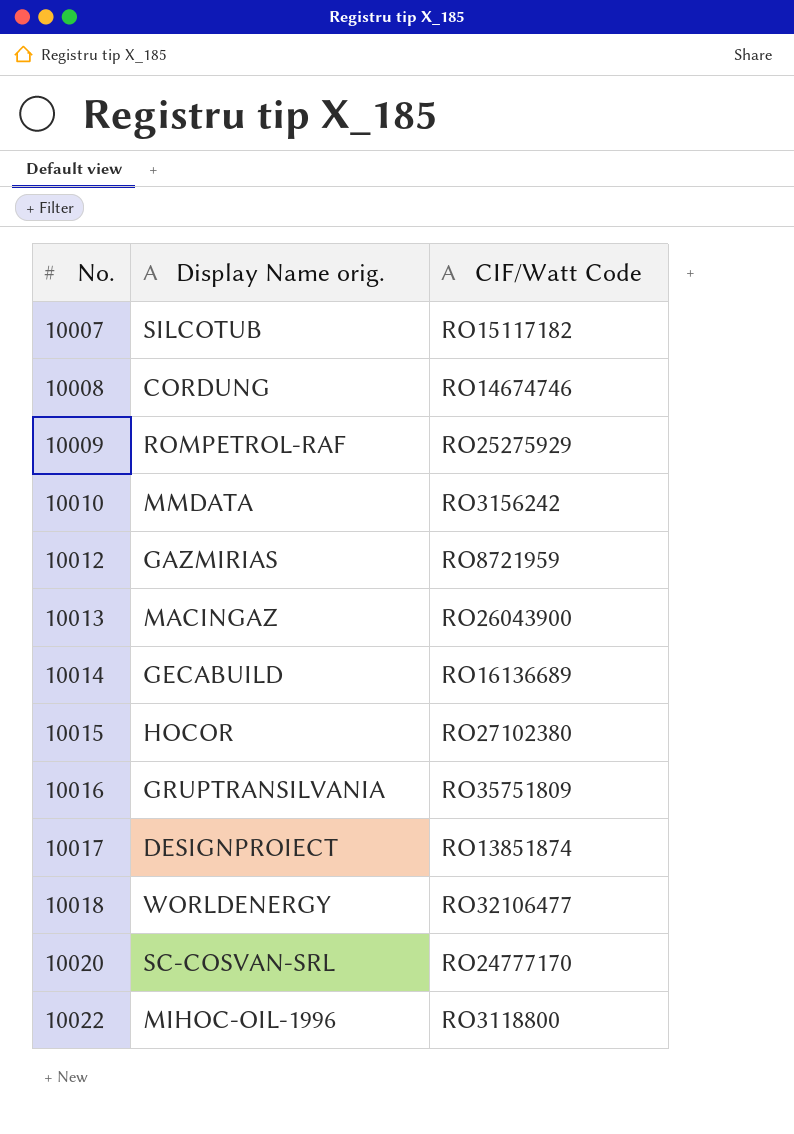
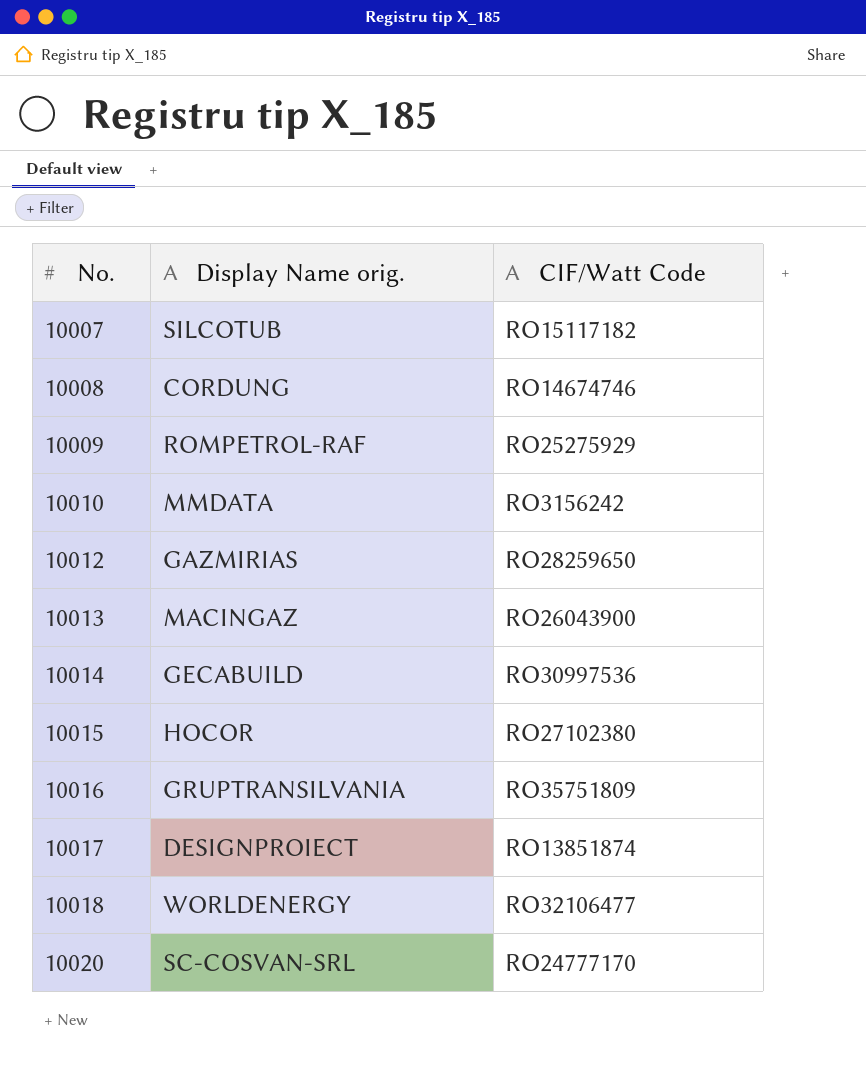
row 10022: MIHOC-OIL-1996 | RO3118800 -> none
10012 | CIF/Watt Code: RO8721959 -> RO28259650
10014 | CIF/Watt Code: RO16136689 -> RO30997536

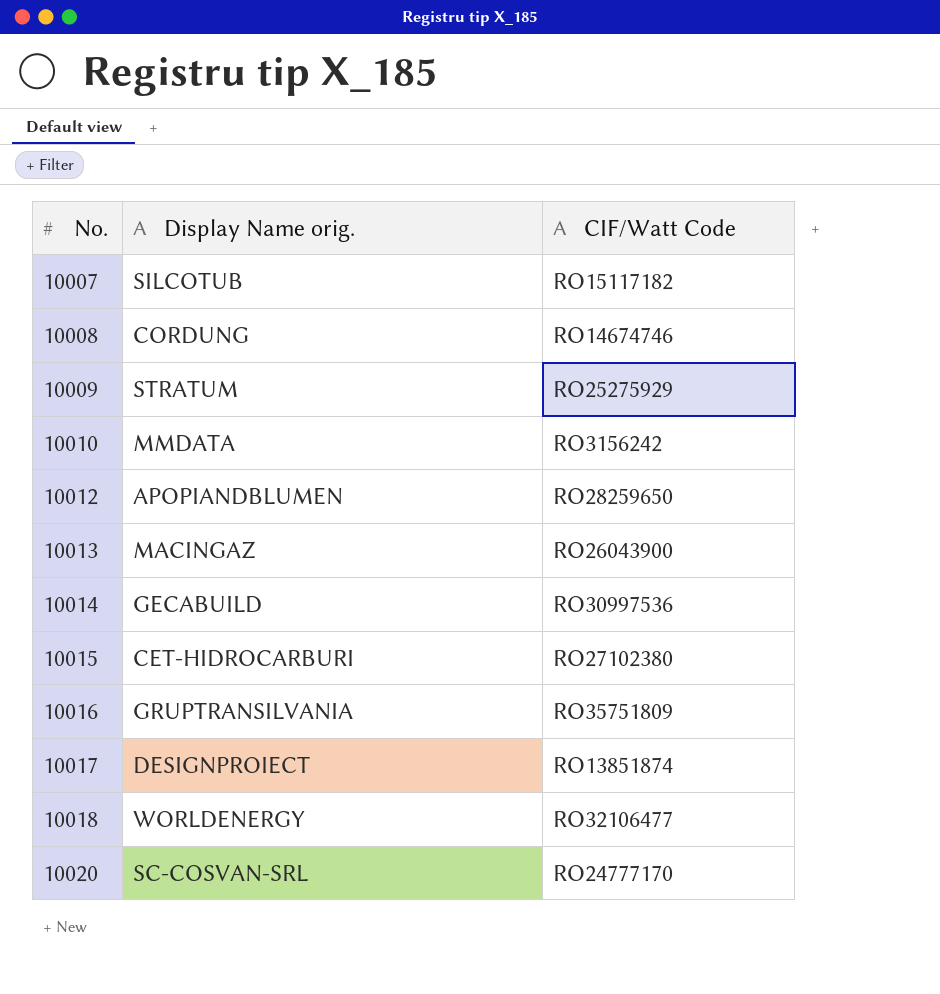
10009 | Display Name orig.: ROMPETROL-RAF -> STRATUM
10012 | Display Name orig.: GAZMIRIAS -> APOPIANDBLUMEN
10015 | Display Name orig.: HOCOR -> CET-HIDROCARBURI

